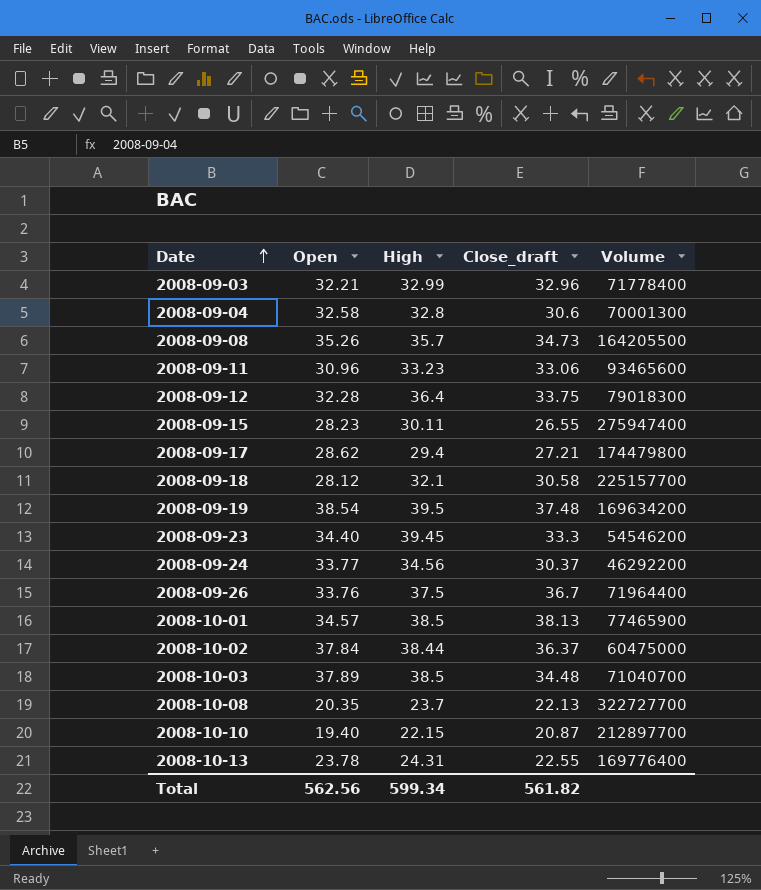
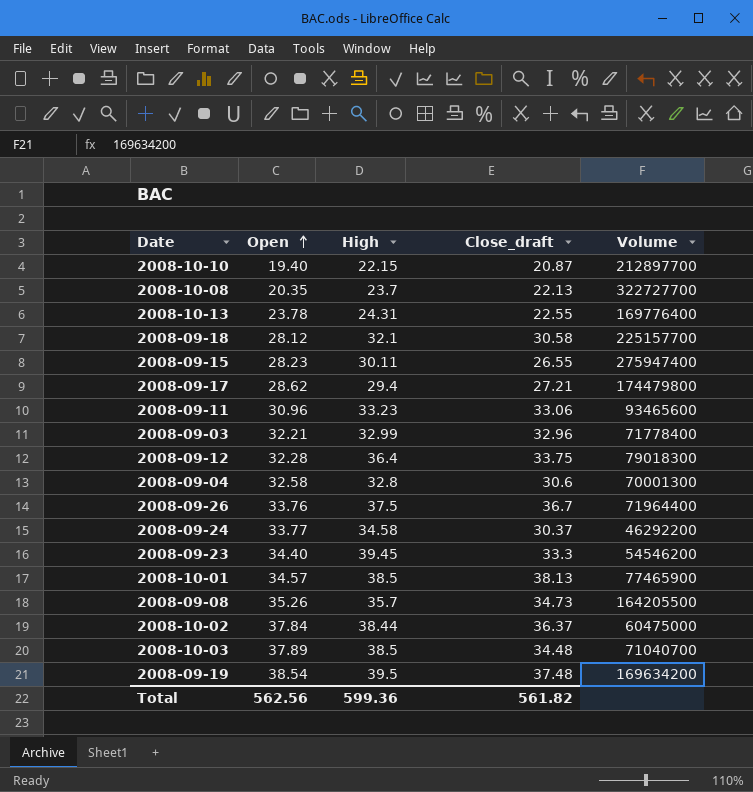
row order: Date ascending -> Open ascending
2008-09-24 | High: 34.56 -> 34.58
Total | High: 599.34 -> 599.36

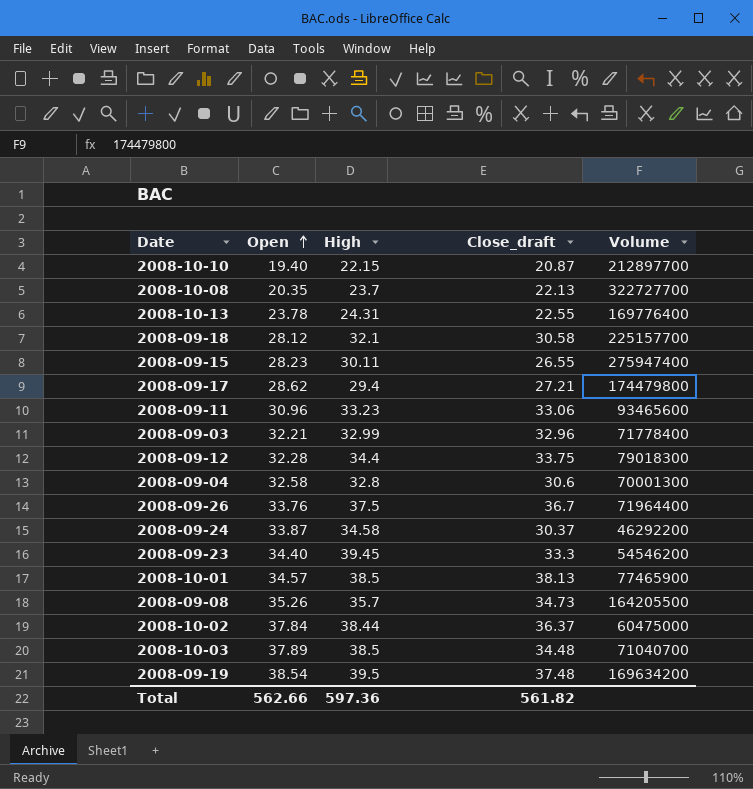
2008-09-12 | High: 36.4 -> 34.4
2008-09-24 | Open: 33.77 -> 33.87
Total | Open: 562.56 -> 562.66
Total | High: 599.36 -> 597.36

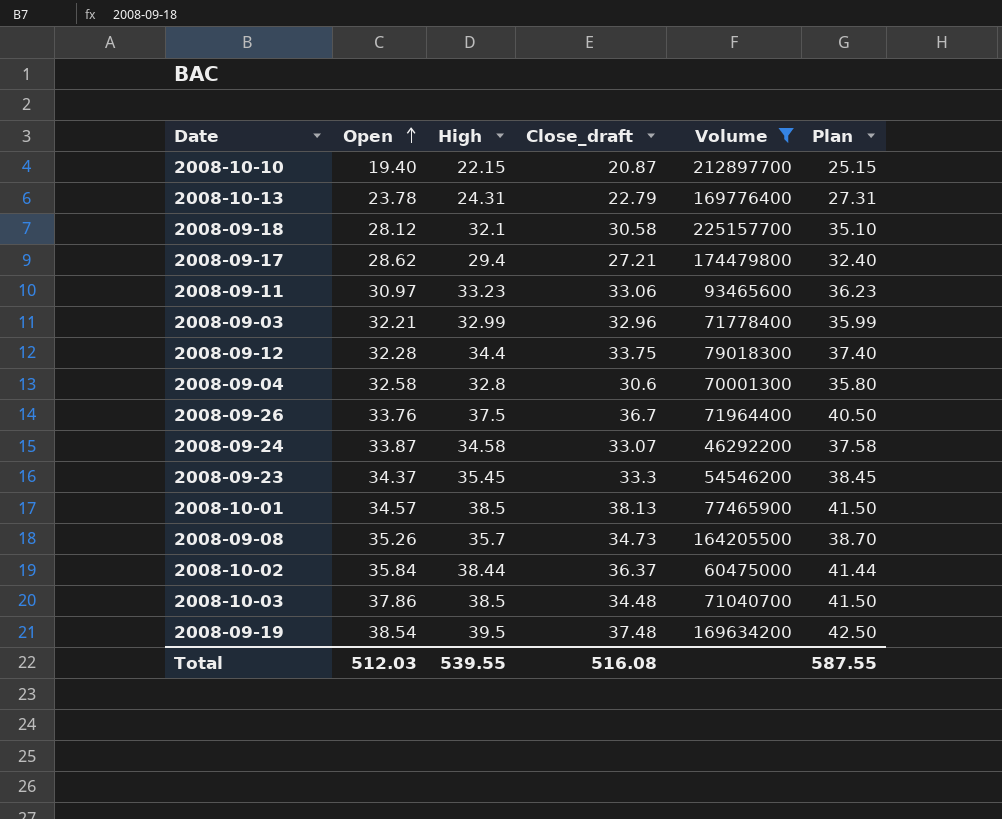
filter: none -> Volume <= 225157700
column Plan | formula: none -> [High] + 3
2008-10-13 | Close_draft: 22.55 -> 22.79
2008-09-11 | Open: 30.96 -> 30.97
2008-09-24 | Close_draft: 30.37 -> 33.07
2008-09-23 | Open: 34.40 -> 34.37
2008-09-23 | High: 39.45 -> 35.45
2008-10-02 | Open: 37.84 -> 35.84
2008-10-03 | Open: 37.89 -> 37.86
Total | Open: 562.66 -> 512.03
Total | High: 597.36 -> 539.55
Total | Close_draft: 561.82 -> 516.08

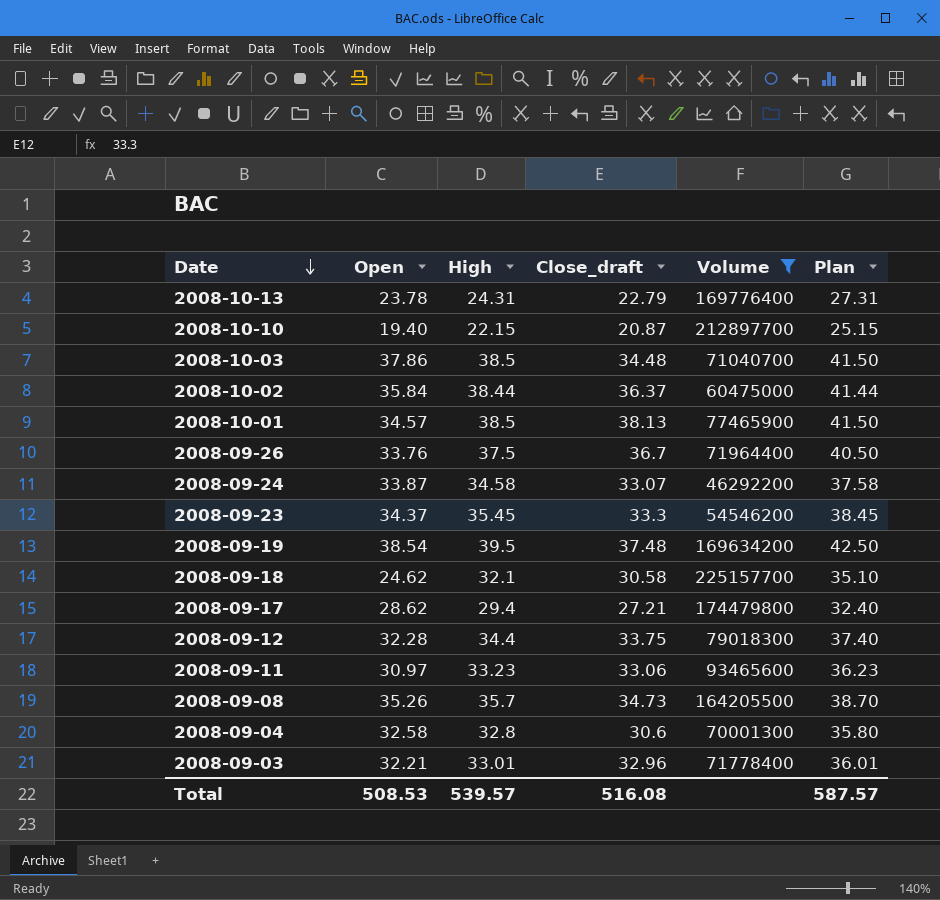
row order: Open ascending -> Date descending
2008-09-18 | Open: 28.12 -> 24.62
2008-09-03 | High: 32.99 -> 33.01
2008-09-03 | Plan: 35.99 -> 36.01
Total | Open: 512.03 -> 508.53
Total | High: 539.55 -> 539.57
Total | Plan: 587.55 -> 587.57

